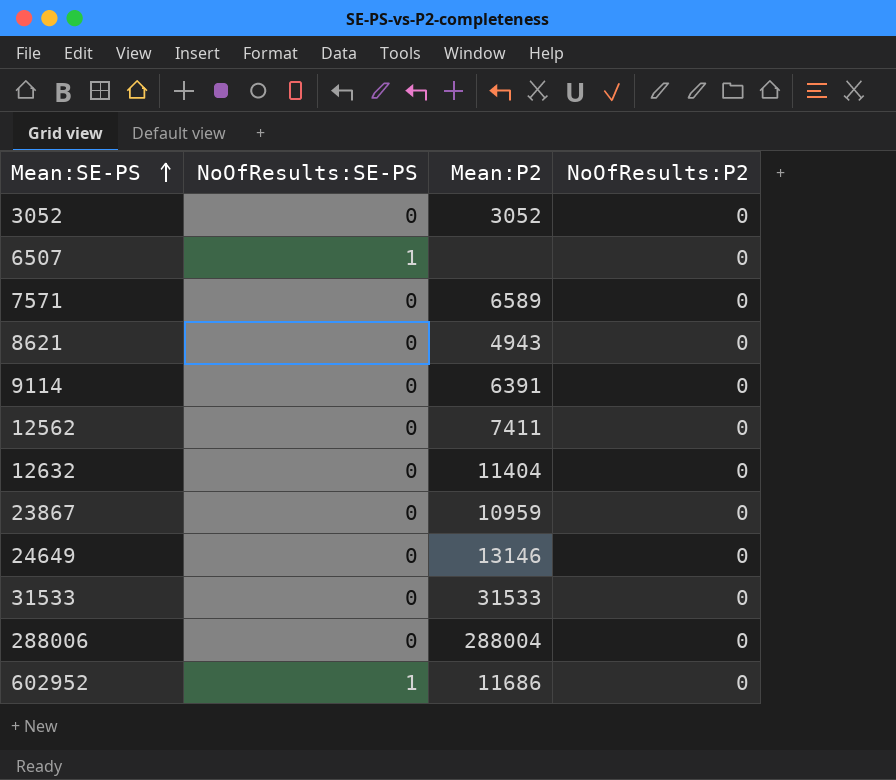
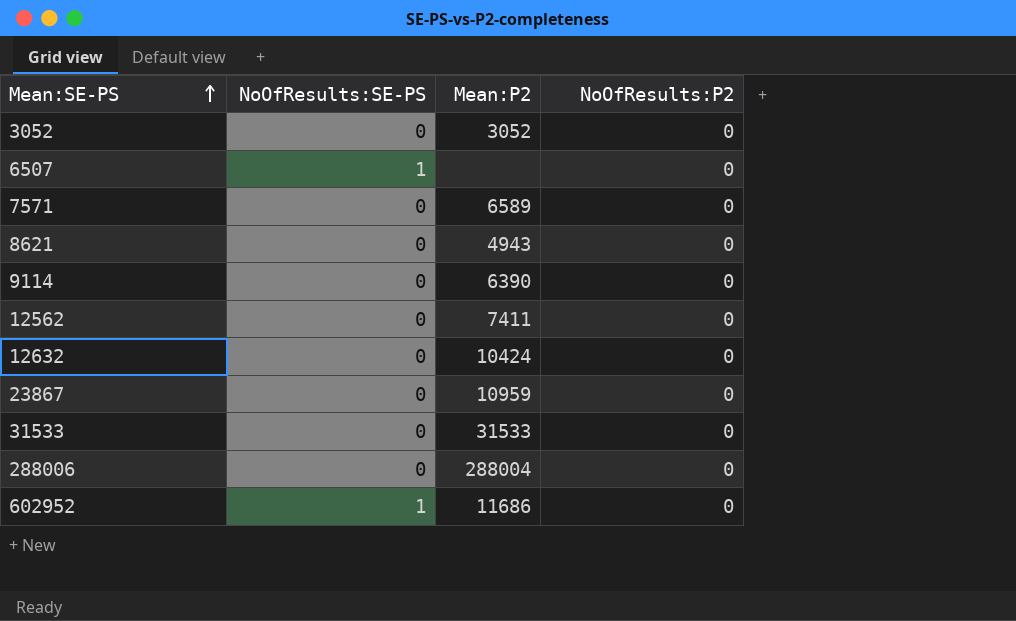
row 24649: 0 | 13146 | 0 -> none
9114 | Mean:P2: 6391 -> 6390
12632 | Mean:P2: 11404 -> 10424

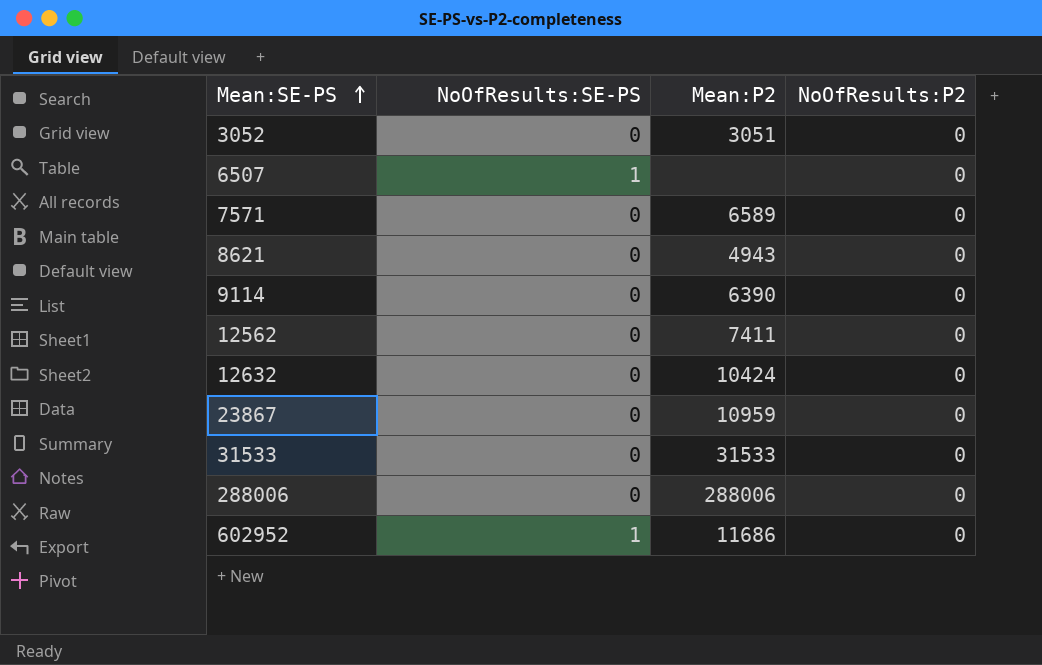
3052 | Mean:P2: 3052 -> 3051
288006 | Mean:P2: 288004 -> 288006

